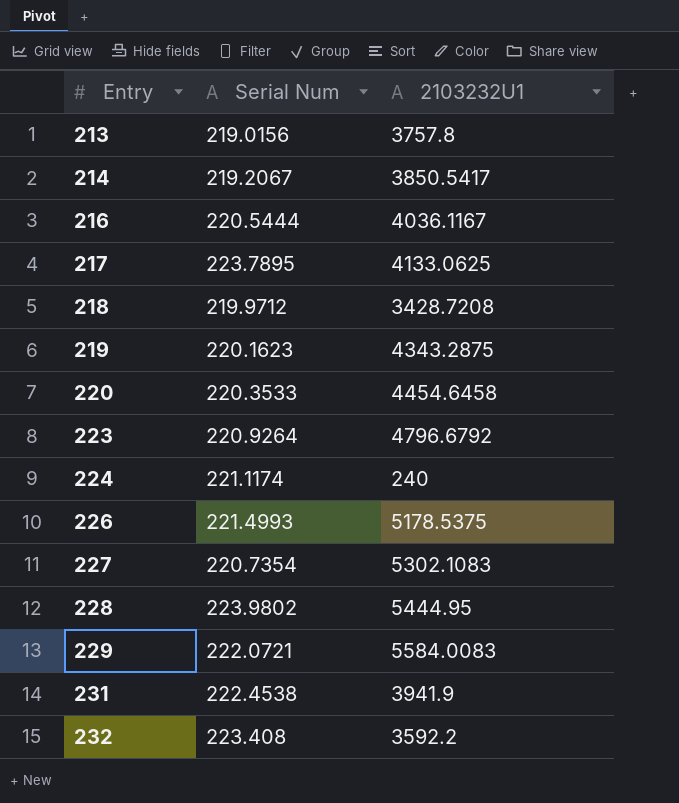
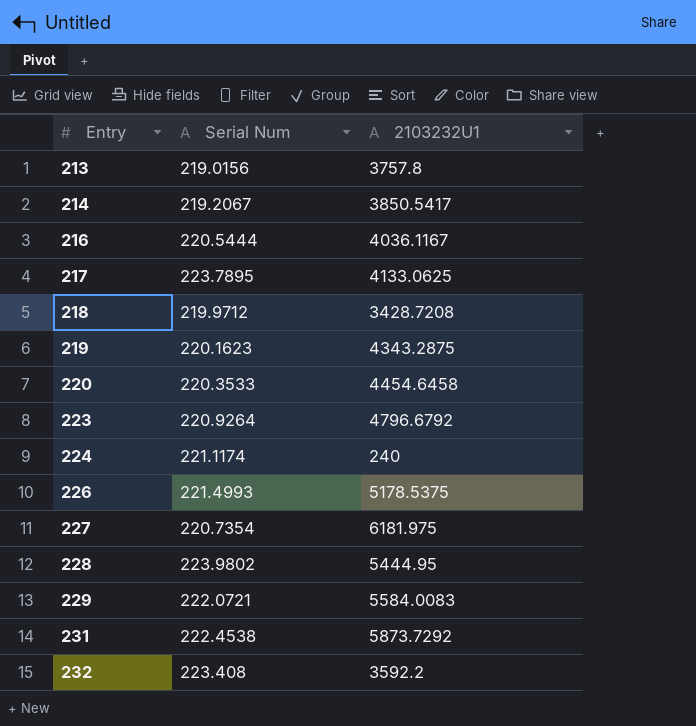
227 | 2103232U1: 5302.1083 -> 6181.975
231 | 2103232U1: 3941.9 -> 5873.7292

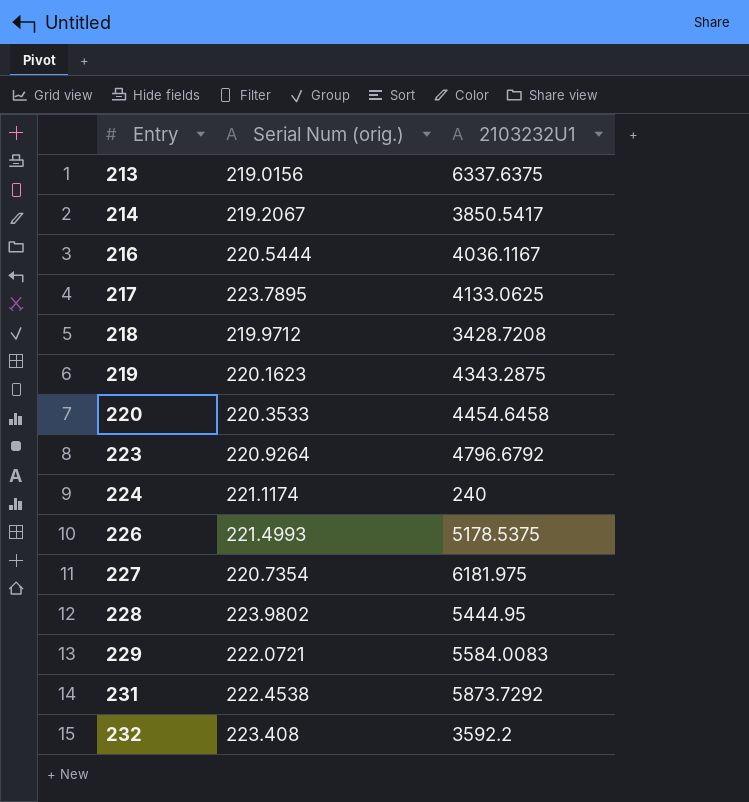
column name: Serial Num -> Serial Num (orig.)
213 | 2103232U1: 3757.8 -> 6337.6375

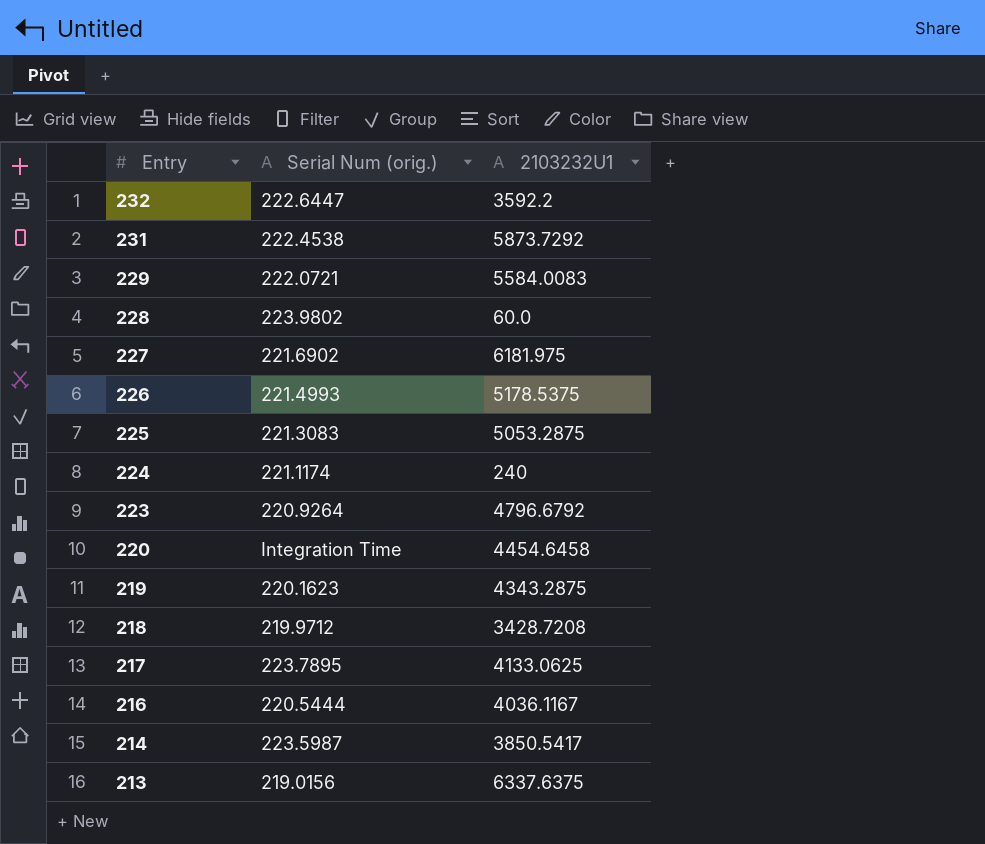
row order: Entry ascending -> Entry descending
232 | Serial Num (orig.): 223.408 -> 222.6447
228 | 2103232U1: 5444.95 -> 60.0
227 | Serial Num (orig.): 220.7354 -> 221.6902
row 225: none -> 221.3083 | 5053.2875
220 | Serial Num (orig.): 220.3533 -> Integration Time
214 | Serial Num (orig.): 219.2067 -> 223.5987

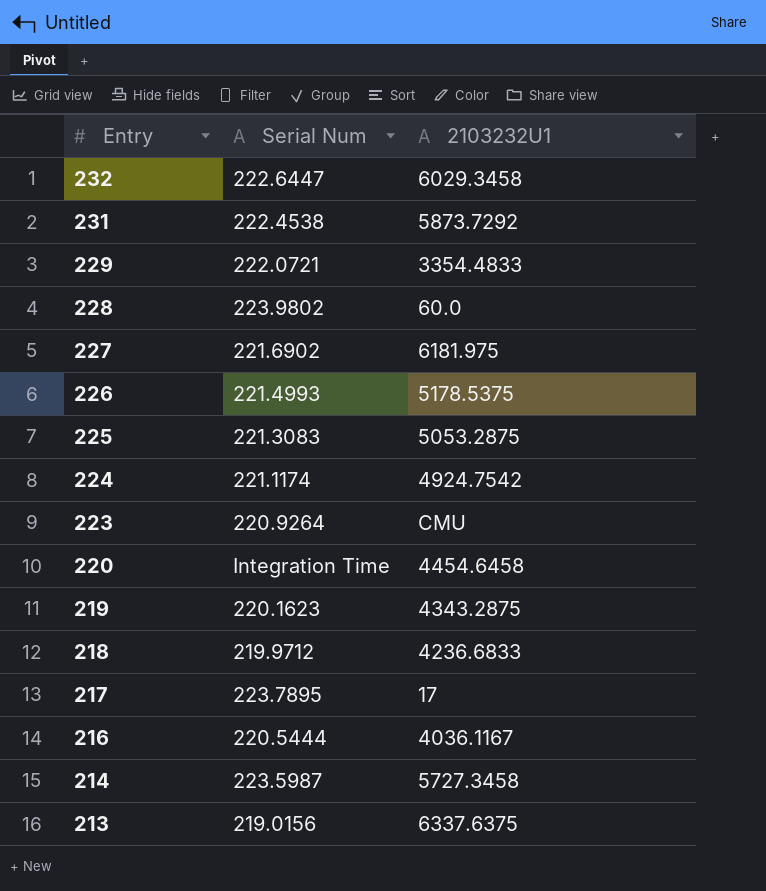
column name: Serial Num (orig.) -> Serial Num
232 | 2103232U1: 3592.2 -> 6029.3458
229 | 2103232U1: 5584.0083 -> 3354.4833
224 | 2103232U1: 240 -> 4924.7542
223 | 2103232U1: 4796.6792 -> CMU
218 | 2103232U1: 3428.7208 -> 4236.6833
217 | 2103232U1: 4133.0625 -> 17
214 | 2103232U1: 3850.5417 -> 5727.3458

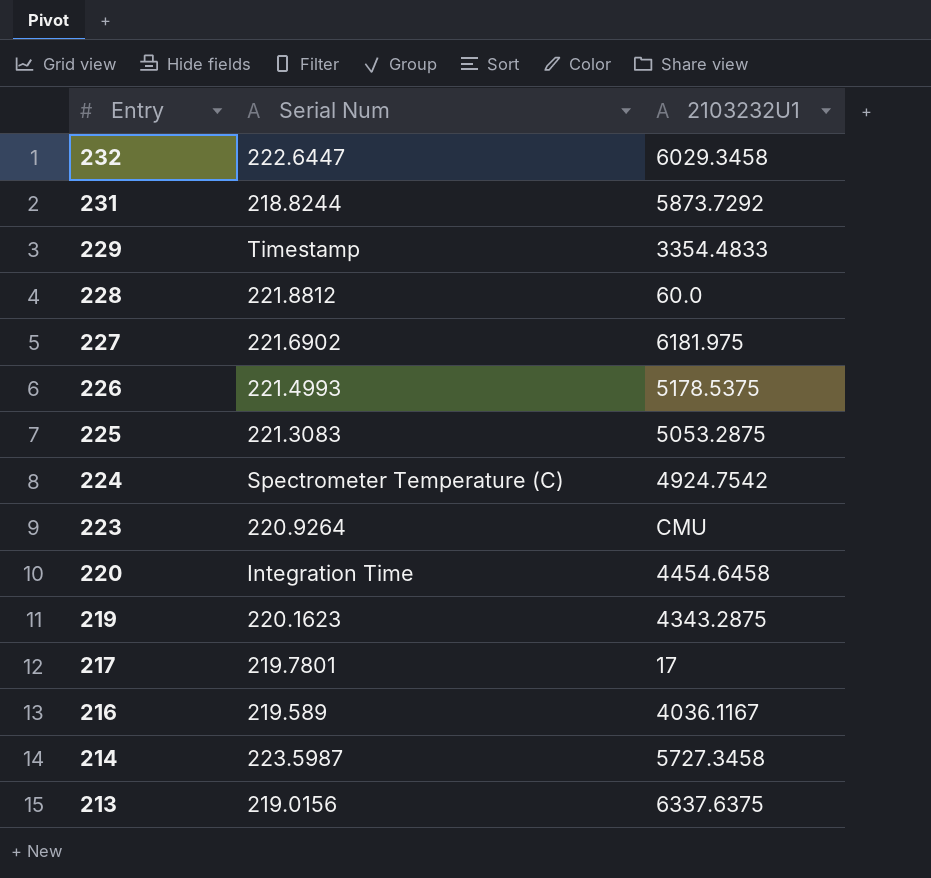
row 218: 219.9712 | 4236.6833 -> none
231 | Serial Num: 222.4538 -> 218.8244
229 | Serial Num: 222.0721 -> Timestamp
228 | Serial Num: 223.9802 -> 221.8812
224 | Serial Num: 221.1174 -> Spectrometer Temperature (C)
217 | Serial Num: 223.7895 -> 219.7801
216 | Serial Num: 220.5444 -> 219.589

